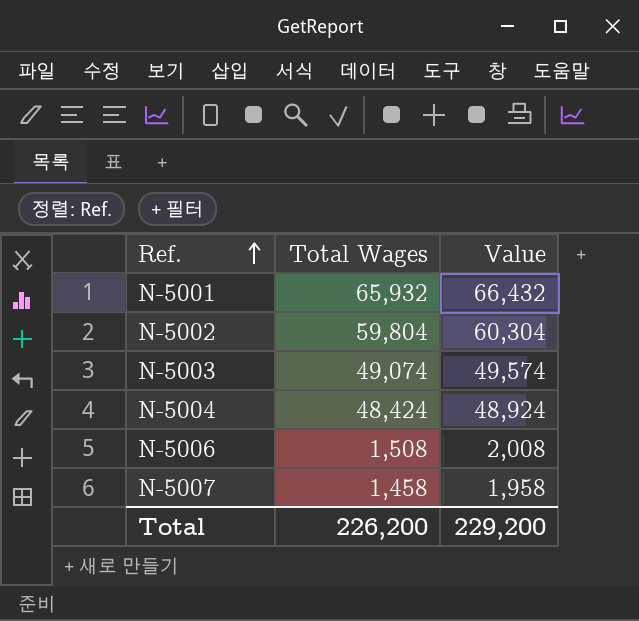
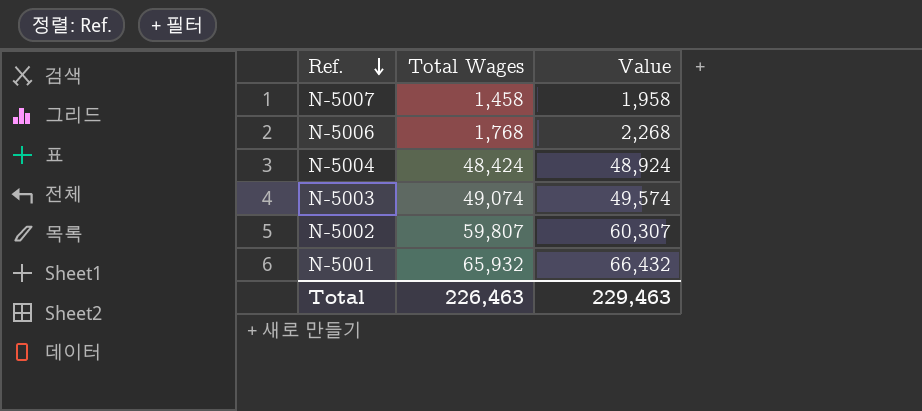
row order: Ref. ascending -> Ref. descending
N-5006 | Total Wages: 1,508 -> 1,768
N-5006 | Value: 2,008 -> 2,268
N-5002 | Total Wages: 59,804 -> 59,807
N-5002 | Value: 60,304 -> 60,307
Total | Total Wages: 226,200 -> 226,463
Total | Value: 229,200 -> 229,463

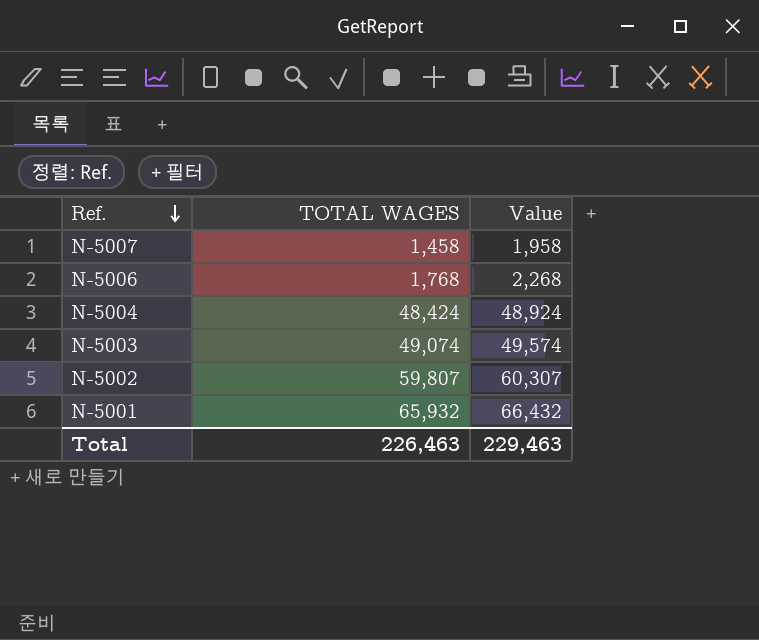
column name: Total Wages -> TOTAL WAGES

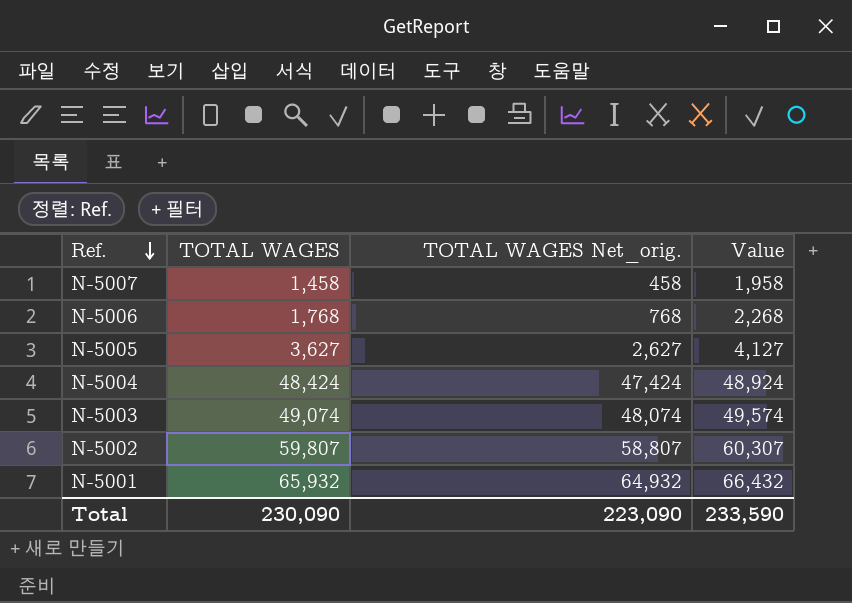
column TOTAL WAGES Net_orig. | formula: none -> [TOTAL WAGES] - 1000
row N-5005: none -> 3,627 | 2,627 | 4,127
Total | TOTAL WAGES: 226,463 -> 230,090
Total | Value: 229,463 -> 233,590

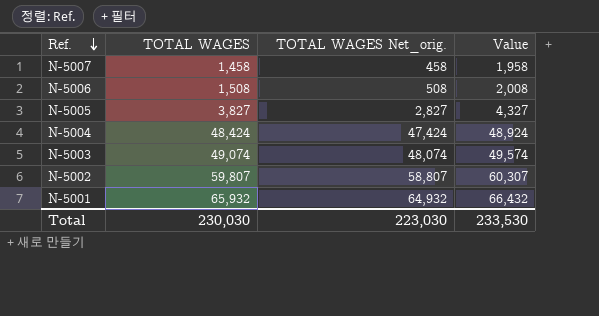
N-5006 | TOTAL WAGES: 1,768 -> 1,508
N-5006 | TOTAL WAGES Net_orig.: 768 -> 508
N-5006 | Value: 2,268 -> 2,008
N-5005 | TOTAL WAGES: 3,627 -> 3,827
N-5005 | TOTAL WAGES Net_orig.: 2,627 -> 2,827
N-5005 | Value: 4,127 -> 4,327
Total | TOTAL WAGES: 230,090 -> 230,030
Total | TOTAL WAGES Net_orig.: 223,090 -> 223,030
Total | Value: 233,590 -> 233,530

